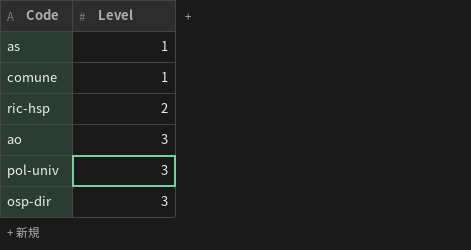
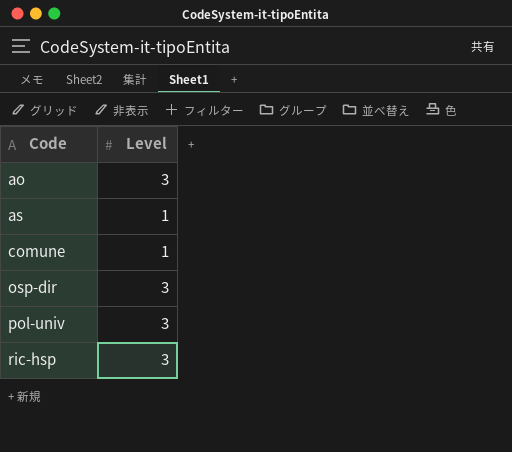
row order: Level ascending -> Code ascending
ric-hsp | Level: 2 -> 3

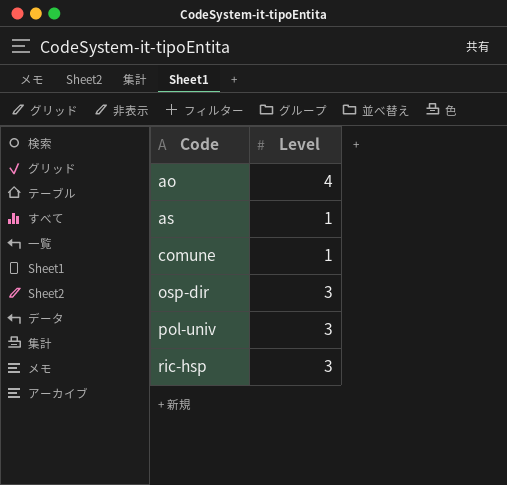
ao | Level: 3 -> 4

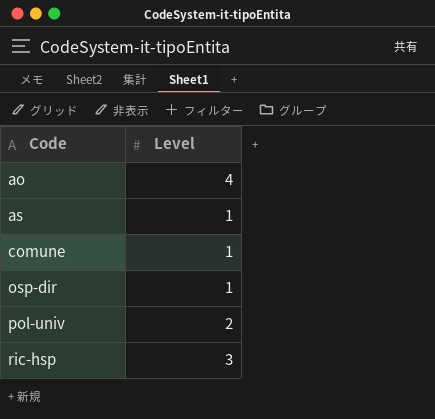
osp-dir | Level: 3 -> 1
pol-univ | Level: 3 -> 2

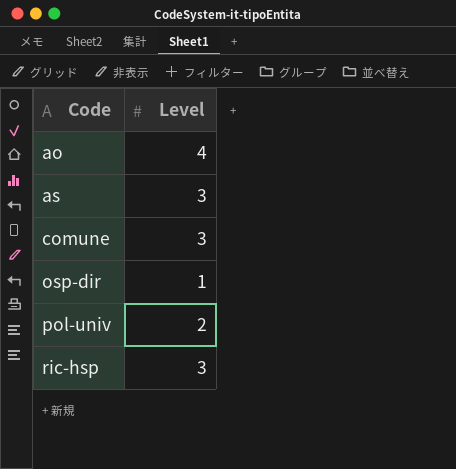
as | Level: 1 -> 3
comune | Level: 1 -> 3

